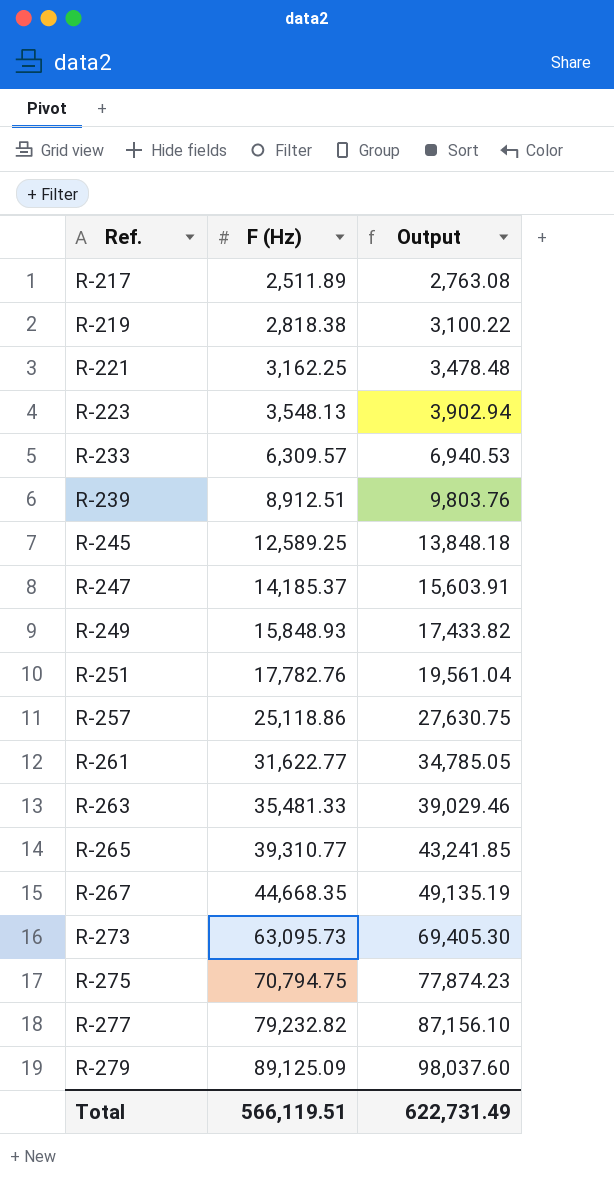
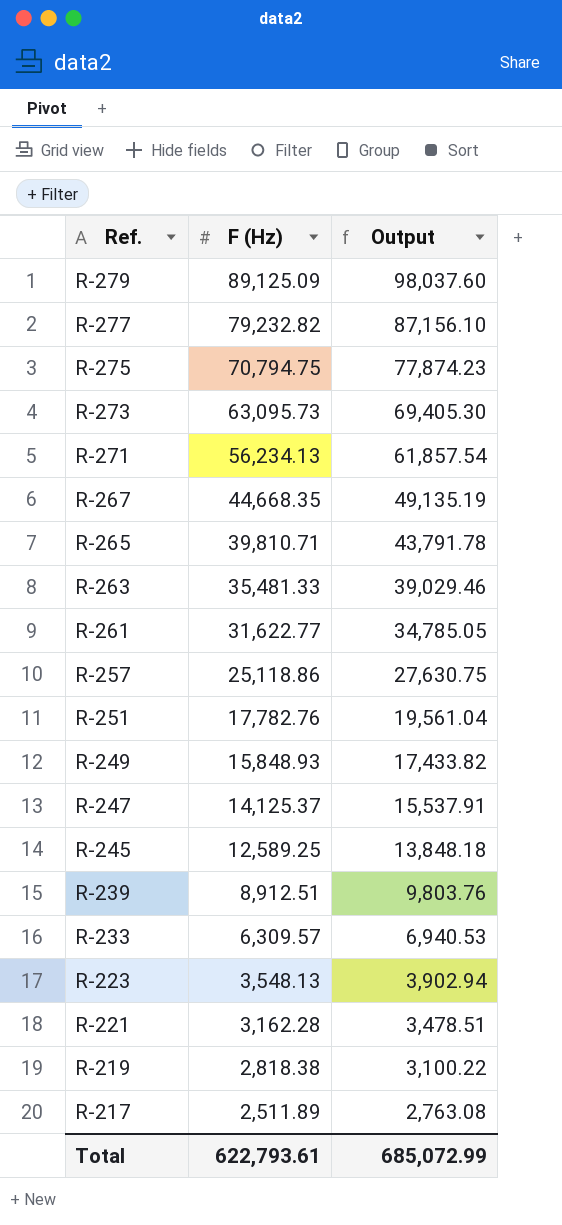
row order: Ref. ascending -> Ref. descending
row R-271: none -> 56,234.13 | 61,857.54
R-265 | F (Hz): 39,310.77 -> 39,810.71
R-265 | Output: 43,241.85 -> 43,791.78
R-247 | F (Hz): 14,185.37 -> 14,125.37
R-247 | Output: 15,603.91 -> 15,537.91
R-221 | F (Hz): 3,162.25 -> 3,162.28
R-221 | Output: 3,478.48 -> 3,478.51
Total | F (Hz): 566,119.51 -> 622,793.61
Total | Output: 622,731.49 -> 685,072.99

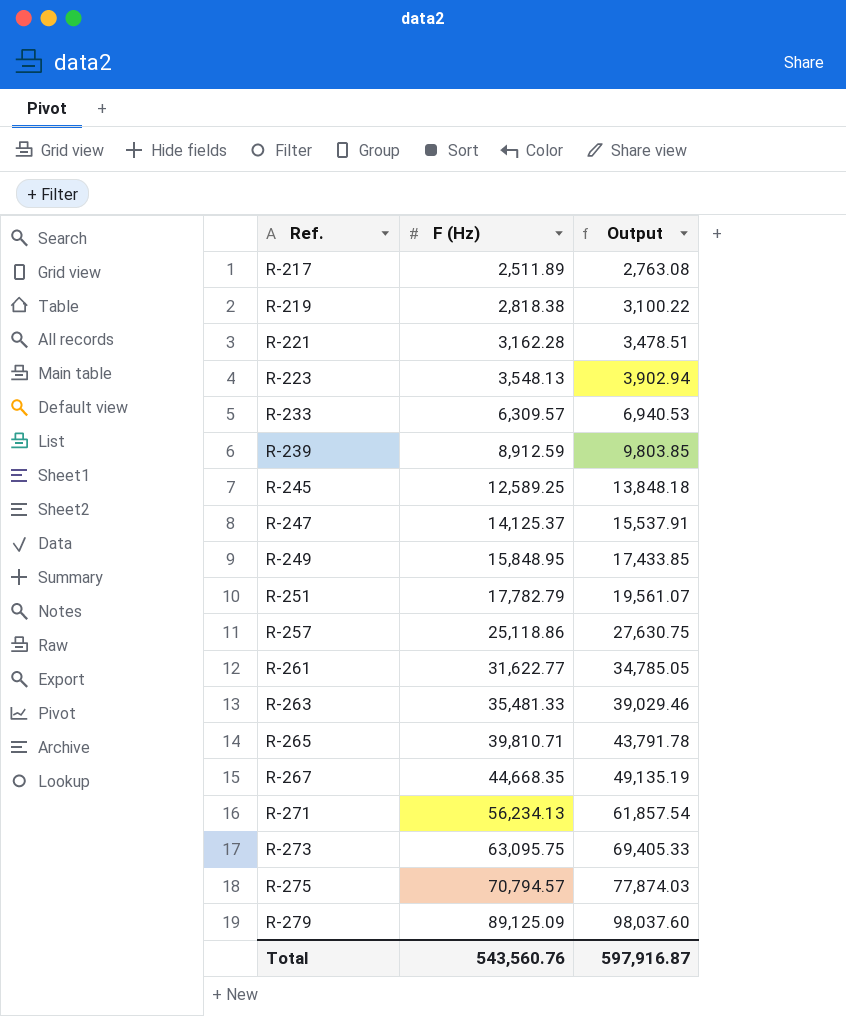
row order: Ref. descending -> Ref. ascending
row R-277: 79,232.82 | 87,156.10 -> none
R-239 | F (Hz): 8,912.51 -> 8,912.59
R-239 | Output: 9,803.76 -> 9,803.85
R-249 | F (Hz): 15,848.93 -> 15,848.95
R-249 | Output: 17,433.82 -> 17,433.85
R-251 | F (Hz): 17,782.76 -> 17,782.79
R-251 | Output: 19,561.04 -> 19,561.07
R-273 | F (Hz): 63,095.73 -> 63,095.75
R-273 | Output: 69,405.30 -> 69,405.33
R-275 | F (Hz): 70,794.75 -> 70,794.57
R-275 | Output: 77,874.23 -> 77,874.03
Total | F (Hz): 622,793.61 -> 543,560.76
Total | Output: 685,072.99 -> 597,916.87

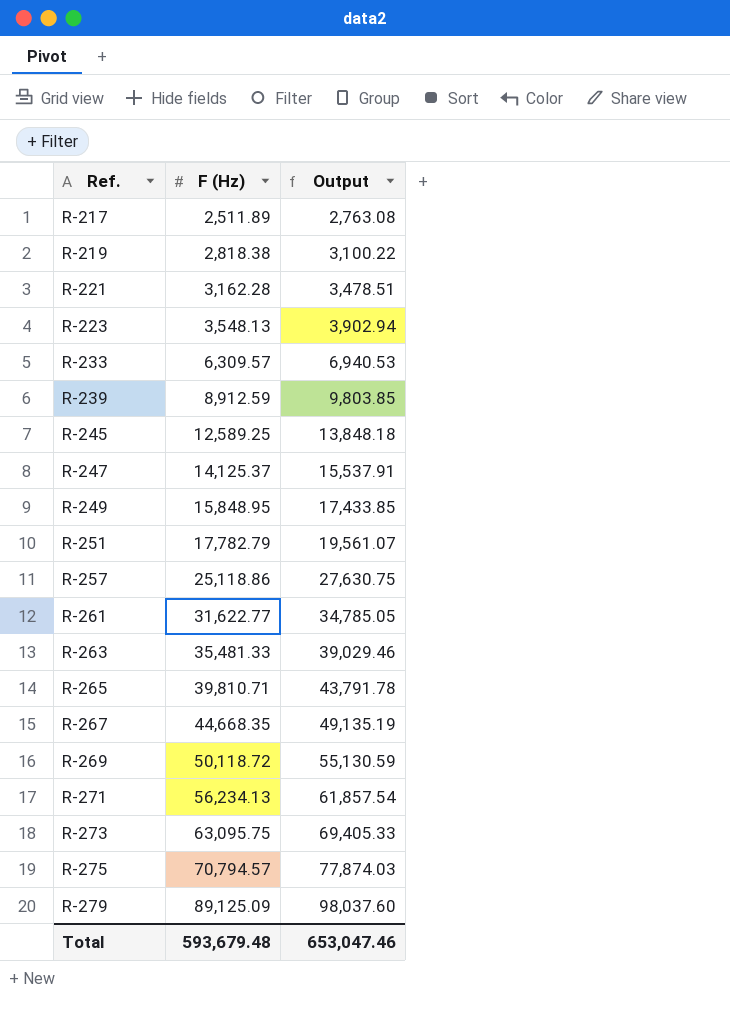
row R-269: none -> 50,118.72 | 55,130.59
Total | F (Hz): 543,560.76 -> 593,679.48
Total | Output: 597,916.87 -> 653,047.46

